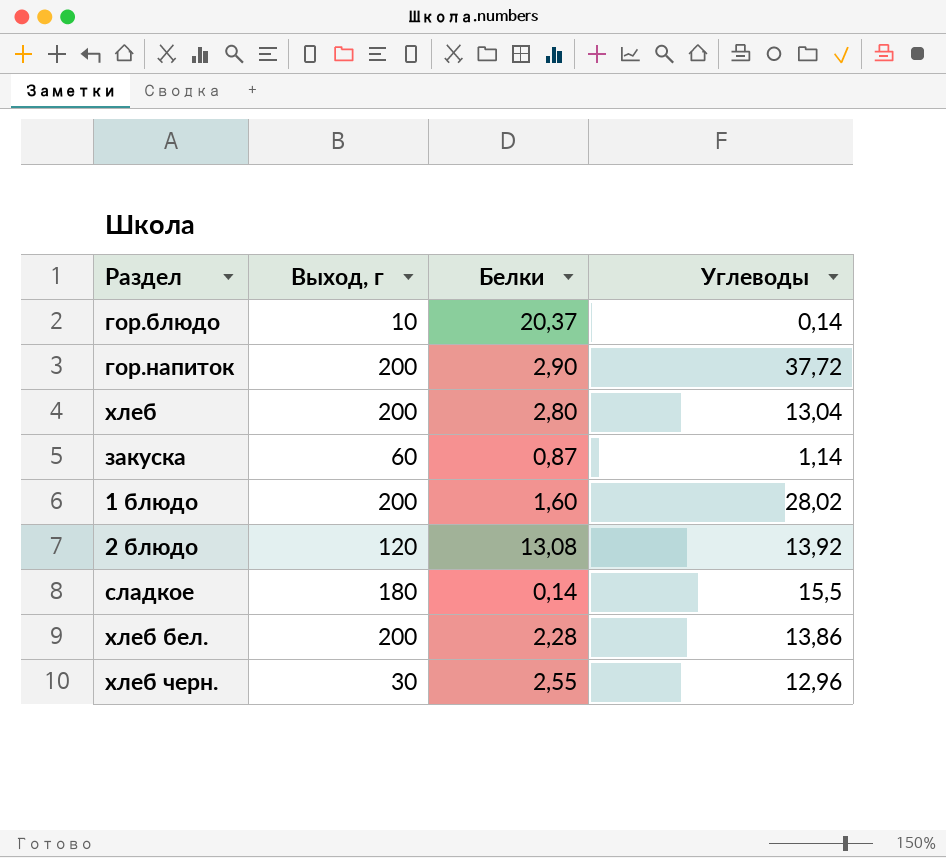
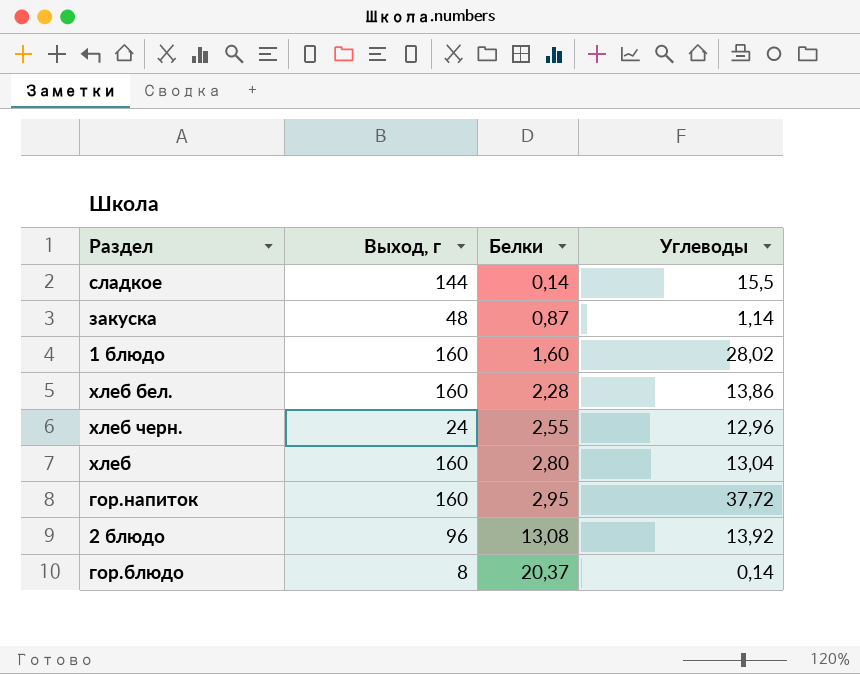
row order: none -> Белки ascending
сладкое | Выход, г: 180 -> 144
закуска | Выход, г: 60 -> 48
1 блюдо | Выход, г: 200 -> 160
хлеб бел. | Выход, г: 200 -> 160
хлеб черн. | Выход, г: 30 -> 24
хлеб | Выход, г: 200 -> 160
гор.напиток | Выход, г: 200 -> 160
гор.напиток | Белки: 2,90 -> 2,95
2 блюдо | Выход, г: 120 -> 96
гор.блюдо | Выход, г: 10 -> 8

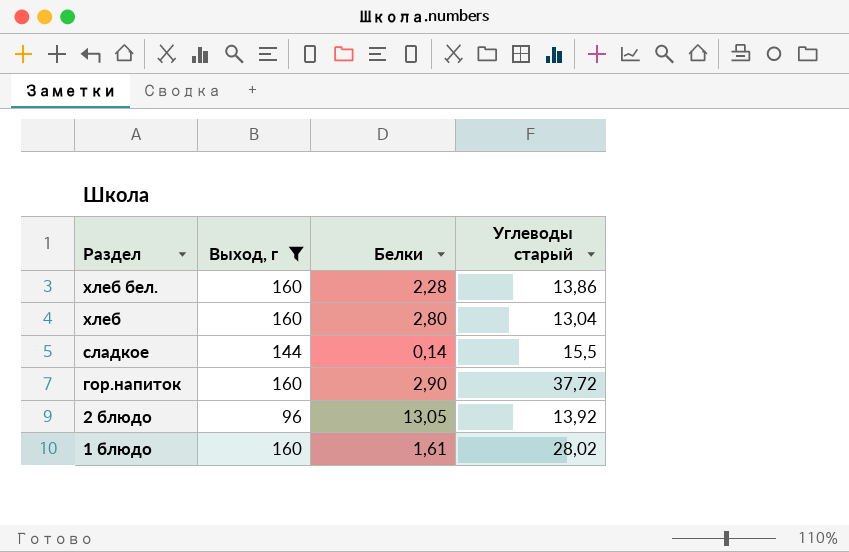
filter: none -> Выход, г >= 96
row order: Белки ascending -> Раздел descending
column name: Углеводы -> Углеводы старый
гор.напиток | Белки: 2,95 -> 2,90
2 блюдо | Белки: 13,08 -> 13,05
1 блюдо | Белки: 1,60 -> 1,61

